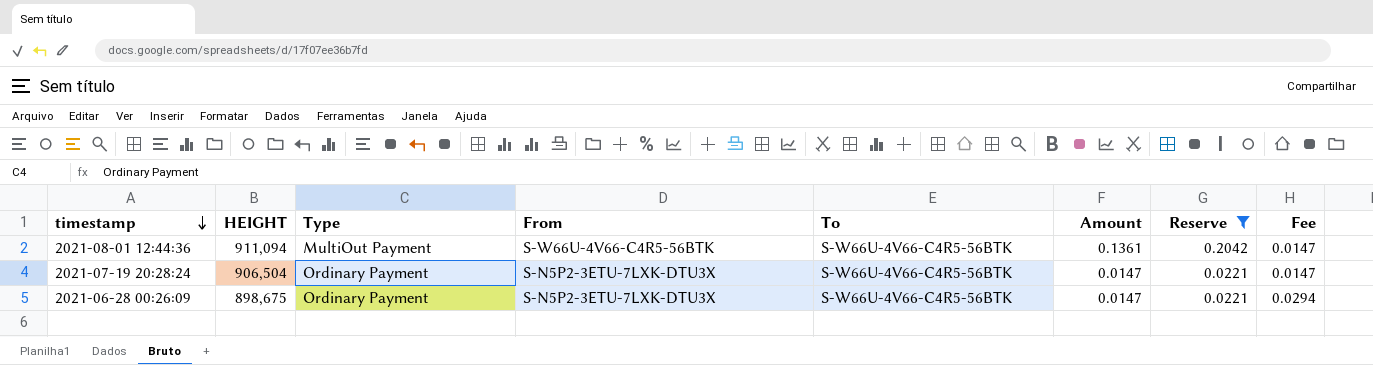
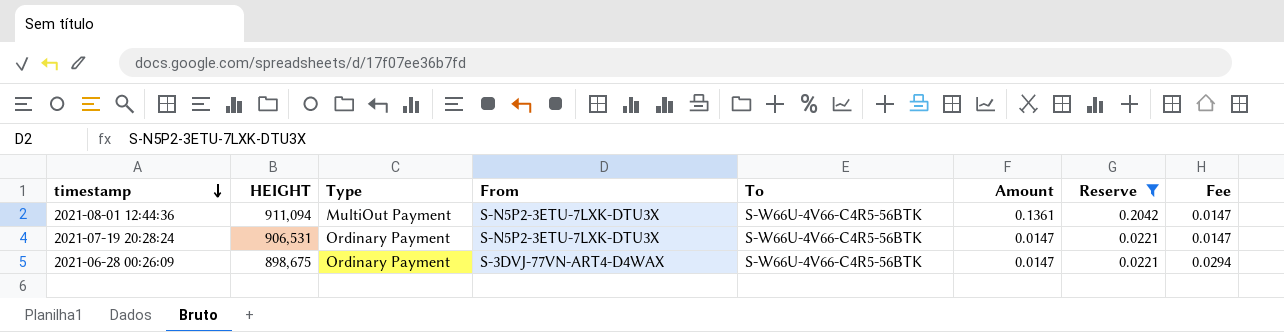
2021-08-01 12:44:36 | From: S-W66U-4V66-C4R5-56BTK -> S-N5P2-3ETU-7LXK-DTU3X
2021-07-19 20:28:24 | HEIGHT: 906,504 -> 906,531
2021-06-28 00:26:09 | From: S-N5P2-3ETU-7LXK-DTU3X -> S-3DVJ-77VN-ART4-D4WAX

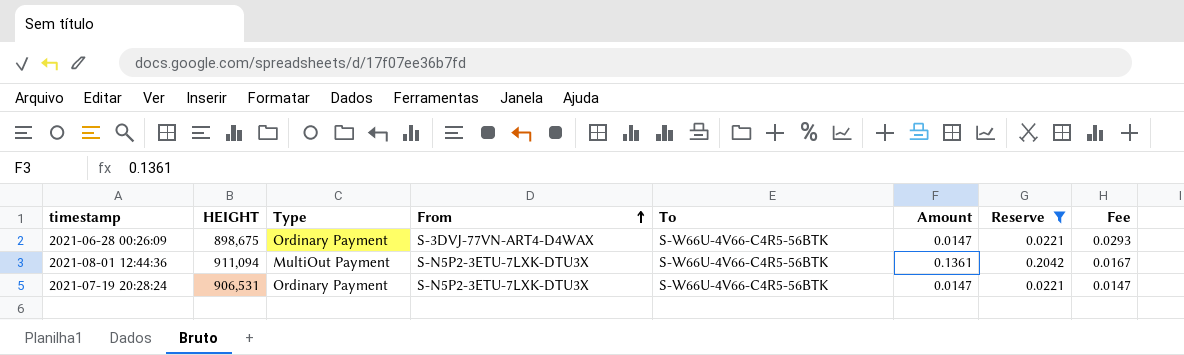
row order: timestamp descending -> From ascending
2021-06-28 00:26:09 | Fee: 0.0294 -> 0.0293
2021-08-01 12:44:36 | Fee: 0.0147 -> 0.0167

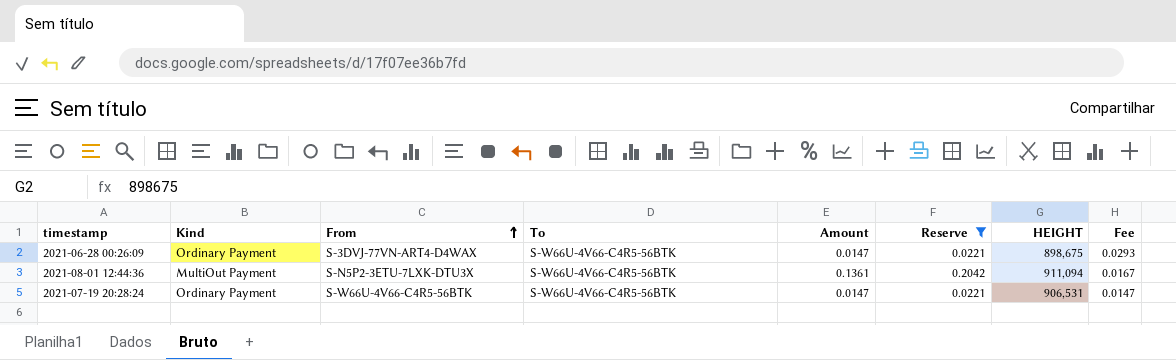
column name: Type -> Kind
column HEIGHT | position: 2 -> 7
2021-07-19 20:28:24 | From: S-N5P2-3ETU-7LXK-DTU3X -> S-W66U-4V66-C4R5-56BTK

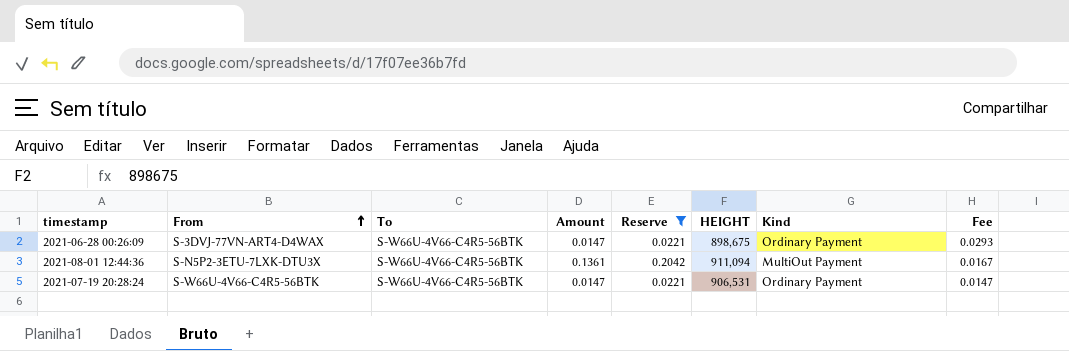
column Kind | position: 2 -> 7

